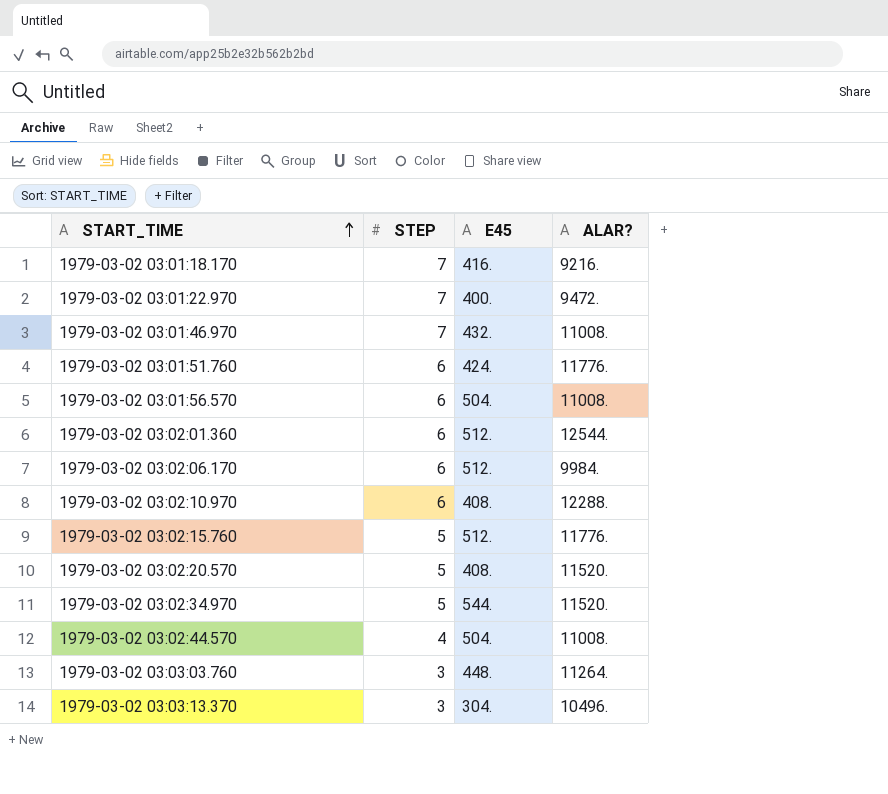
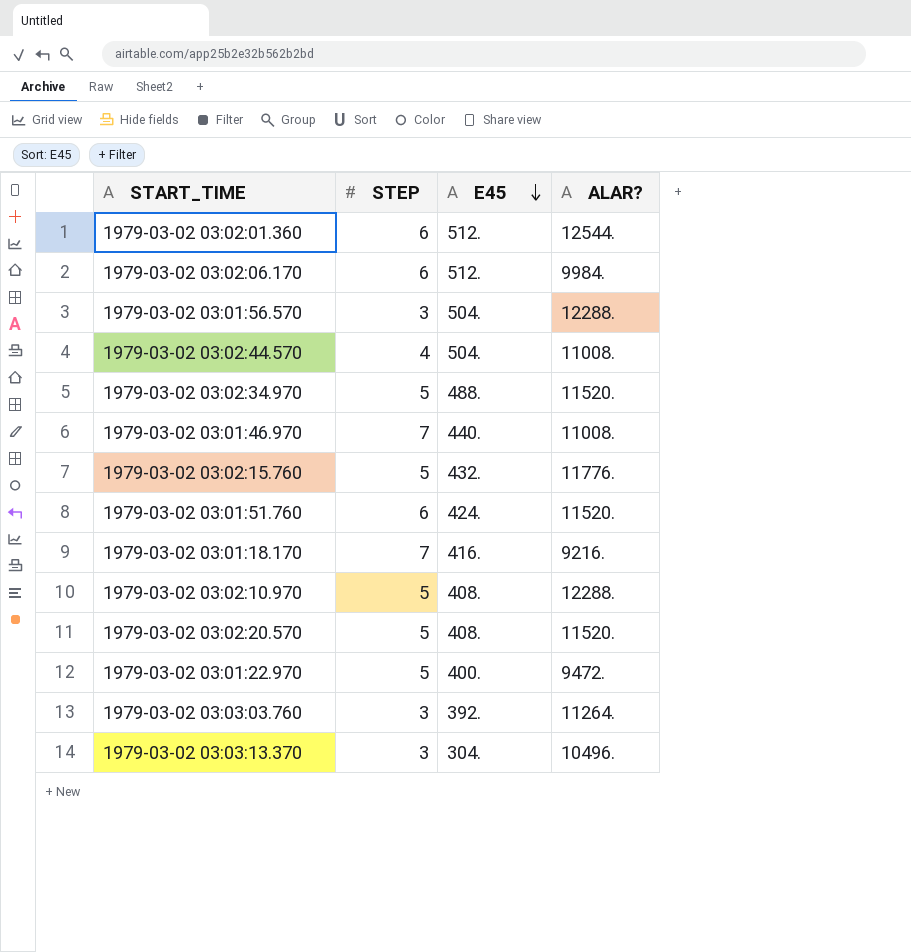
row order: START_TIME ascending -> E45 descending
1979-03-02 03:01:56.570 | STEP: 6 -> 3
1979-03-02 03:01:56.570 | ALAR?: 11008. -> 12288.
1979-03-02 03:02:34.970 | E45: 544. -> 488.
1979-03-02 03:01:46.970 | E45: 432. -> 440.
1979-03-02 03:02:15.760 | E45: 512. -> 432.
1979-03-02 03:01:51.760 | ALAR?: 11776. -> 11520.
1979-03-02 03:02:10.970 | STEP: 6 -> 5
1979-03-02 03:01:22.970 | STEP: 7 -> 5
1979-03-02 03:03:03.760 | E45: 448. -> 392.

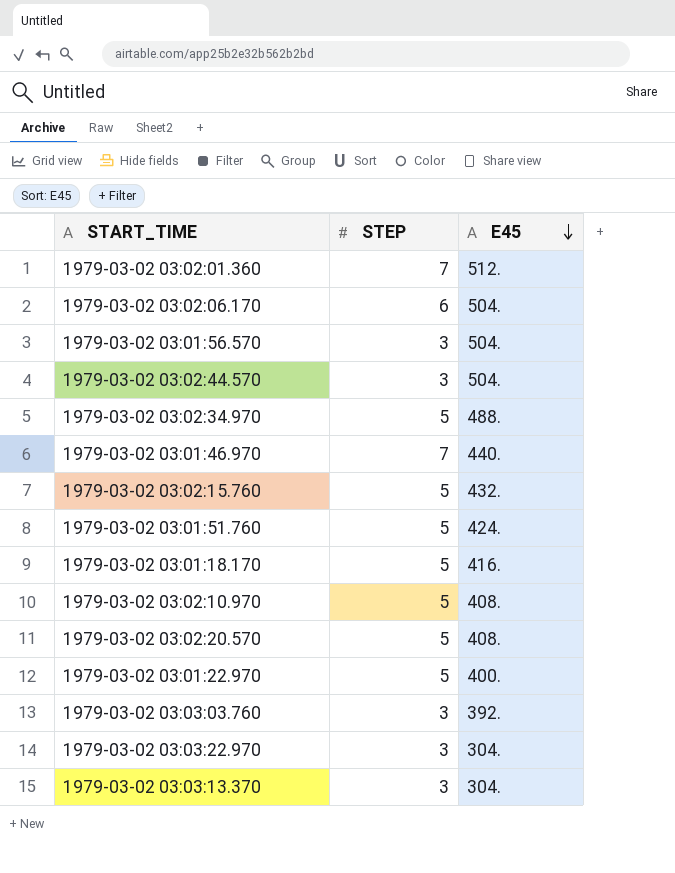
column ALAR? | position: 4 -> none
1979-03-02 03:02:01.360 | STEP: 6 -> 7
1979-03-02 03:02:06.170 | E45: 512. -> 504.
1979-03-02 03:02:44.570 | STEP: 4 -> 3
1979-03-02 03:01:51.760 | STEP: 6 -> 5
1979-03-02 03:01:18.170 | STEP: 7 -> 5
row 1979-03-02 03:03:22.970: none -> 3 | 304.

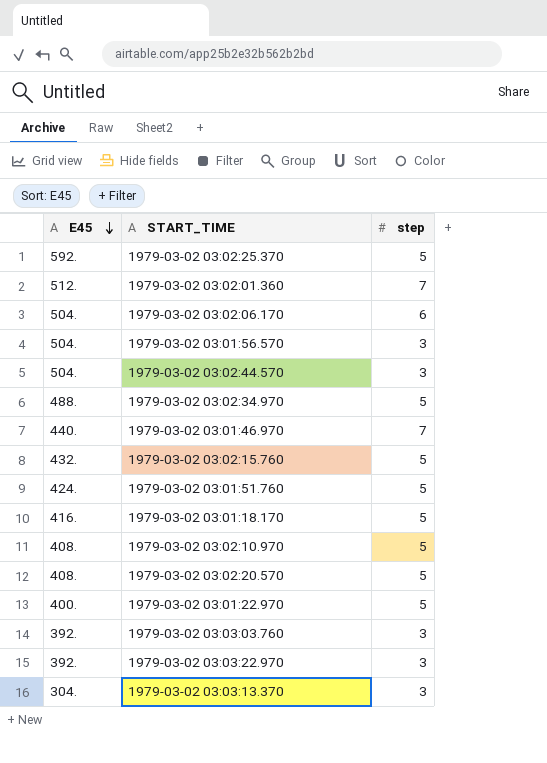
column E45 | position: 3 -> 1
column name: STEP -> step
row 1979-03-02 03:02:25.370: none -> 592. | 5
1979-03-02 03:03:22.970 | E45: 304. -> 392.

